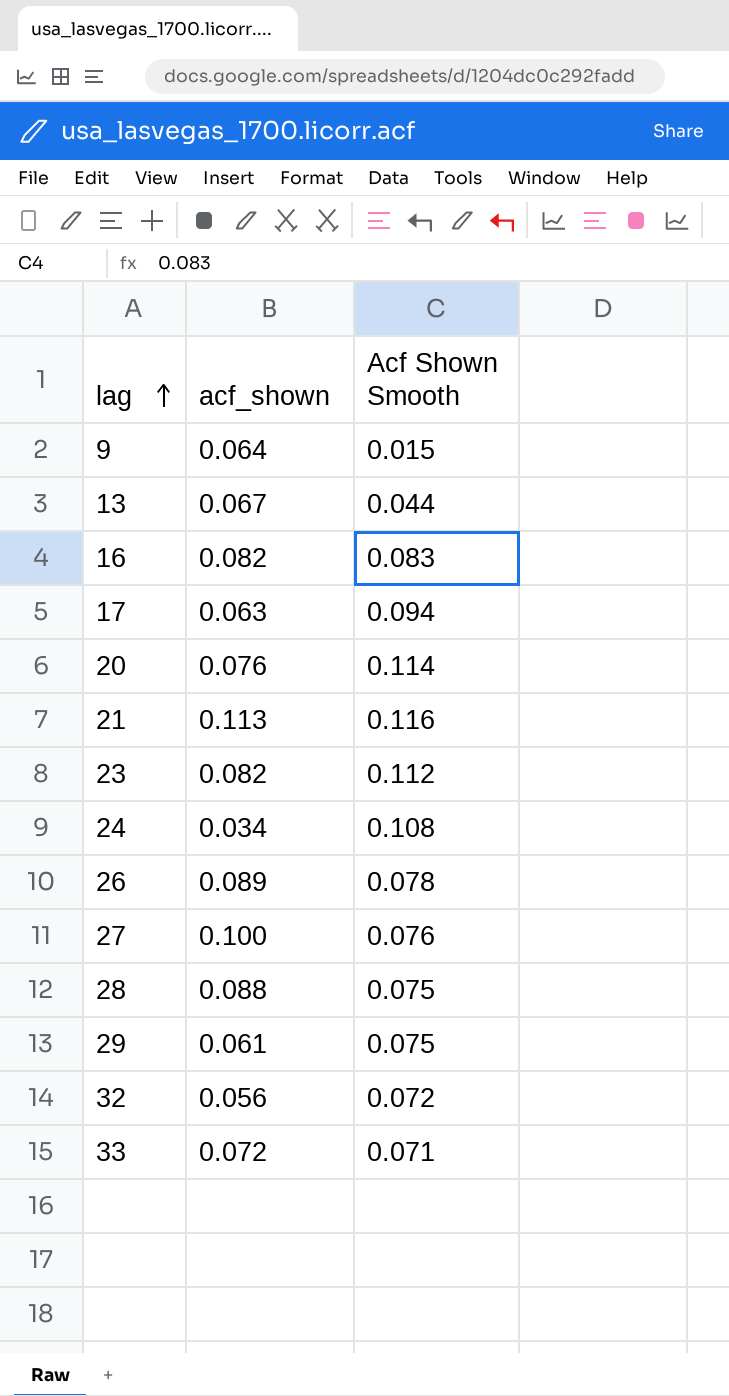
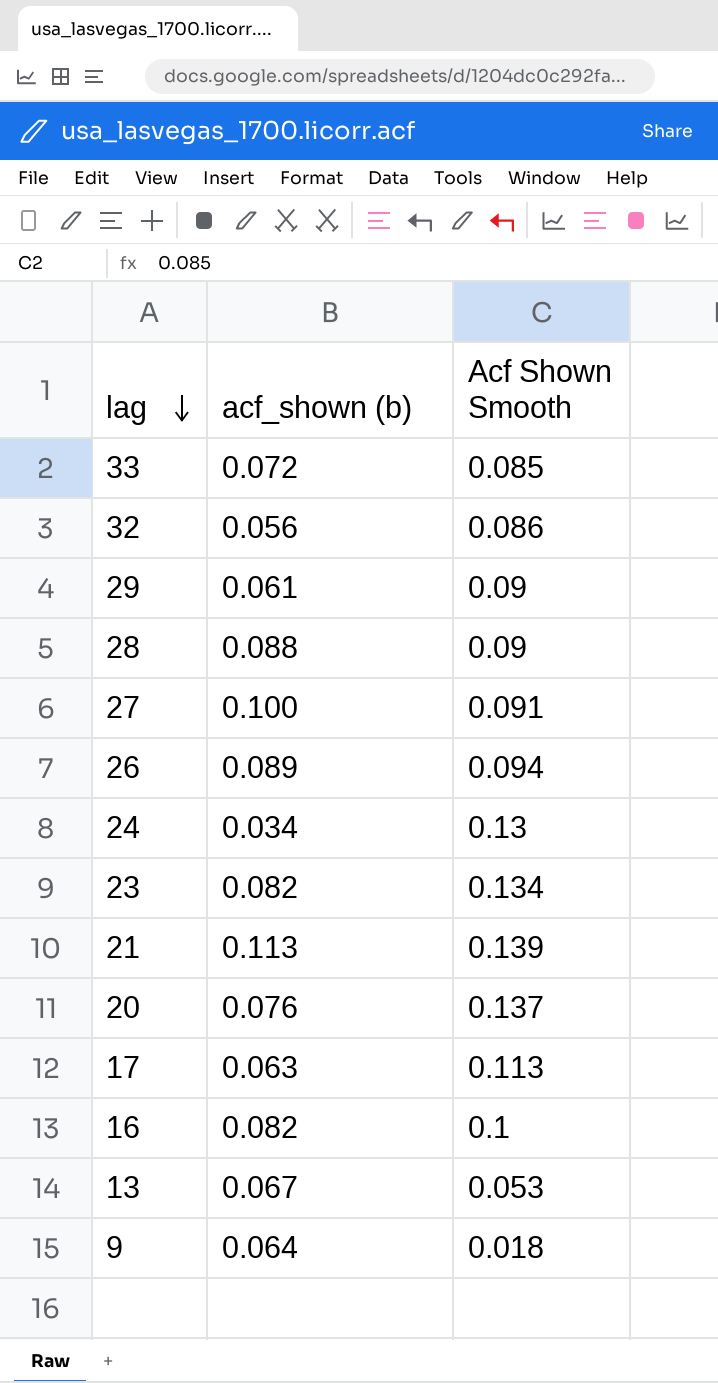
row order: lag ascending -> lag descending
column name: acf_shown -> acf_shown (b)
33 | Acf Shown Smooth: 0.071 -> 0.085
32 | Acf Shown Smooth: 0.072 -> 0.086
29 | Acf Shown Smooth: 0.075 -> 0.09
28 | Acf Shown Smooth: 0.075 -> 0.09
27 | Acf Shown Smooth: 0.076 -> 0.091
26 | Acf Shown Smooth: 0.078 -> 0.094
24 | Acf Shown Smooth: 0.108 -> 0.13
23 | Acf Shown Smooth: 0.112 -> 0.134
21 | Acf Shown Smooth: 0.116 -> 0.139
20 | Acf Shown Smooth: 0.114 -> 0.137
17 | Acf Shown Smooth: 0.094 -> 0.113
16 | Acf Shown Smooth: 0.083 -> 0.1
13 | Acf Shown Smooth: 0.044 -> 0.053
9 | Acf Shown Smooth: 0.015 -> 0.018

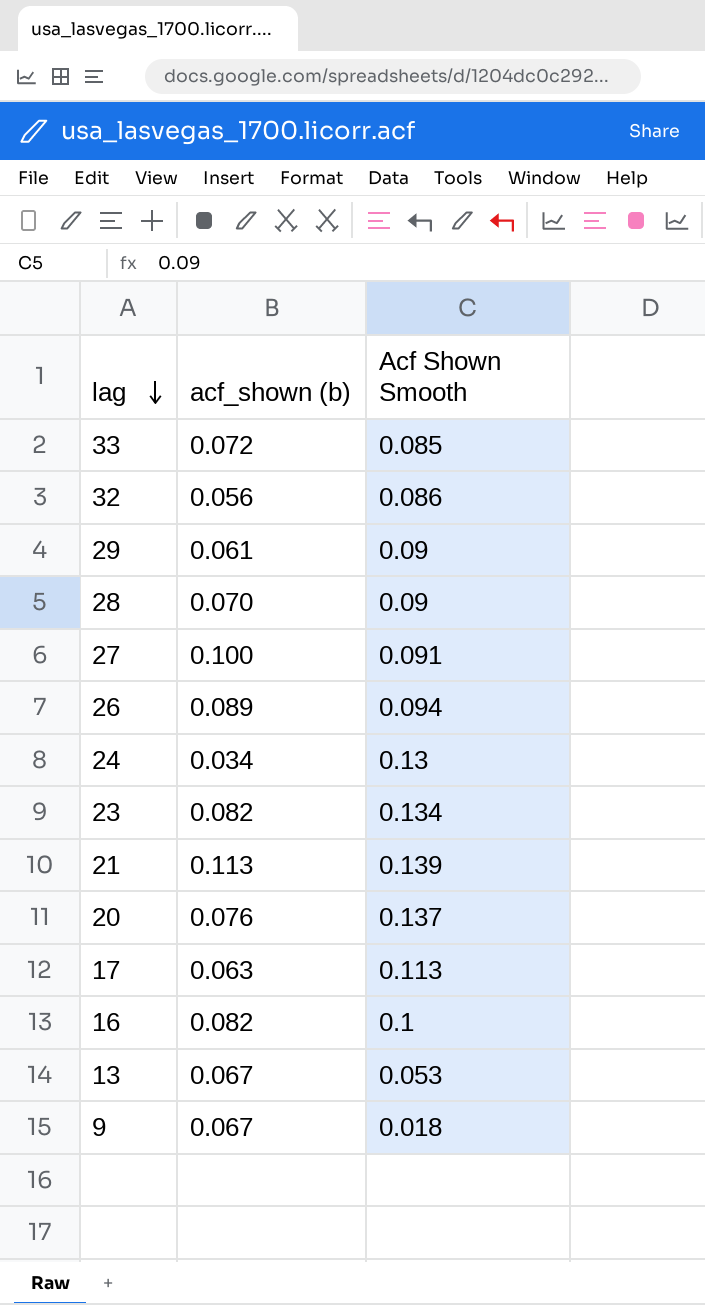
28 | acf_shown (b): 0.088 -> 0.070
9 | acf_shown (b): 0.064 -> 0.067

